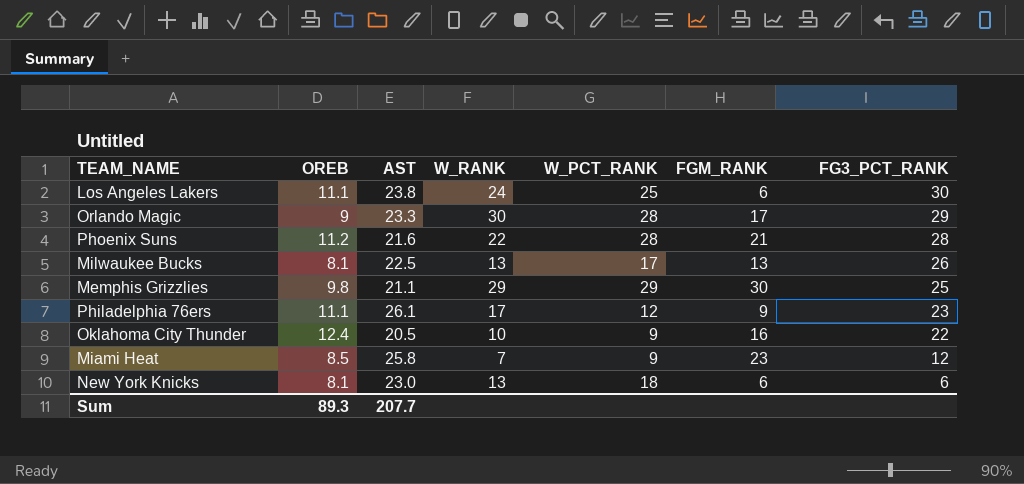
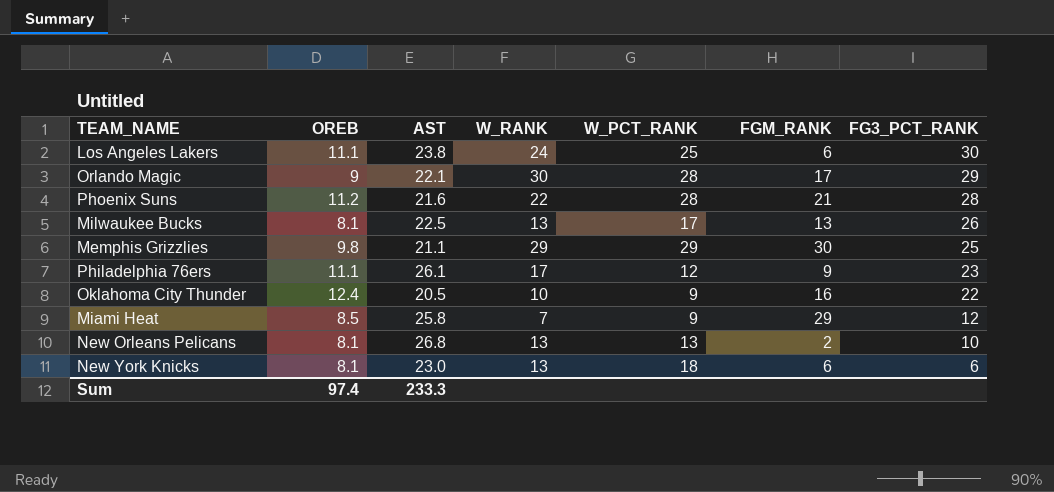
Orlando Magic | AST: 23.3 -> 22.1
Miami Heat | FGM_RANK: 23 -> 29
row New Orleans Pelicans: none -> 8.1 | 26.8 | 13 | 13 | 2 | 10
Sum | OREB: 89.3 -> 97.4
Sum | AST: 207.7 -> 233.3

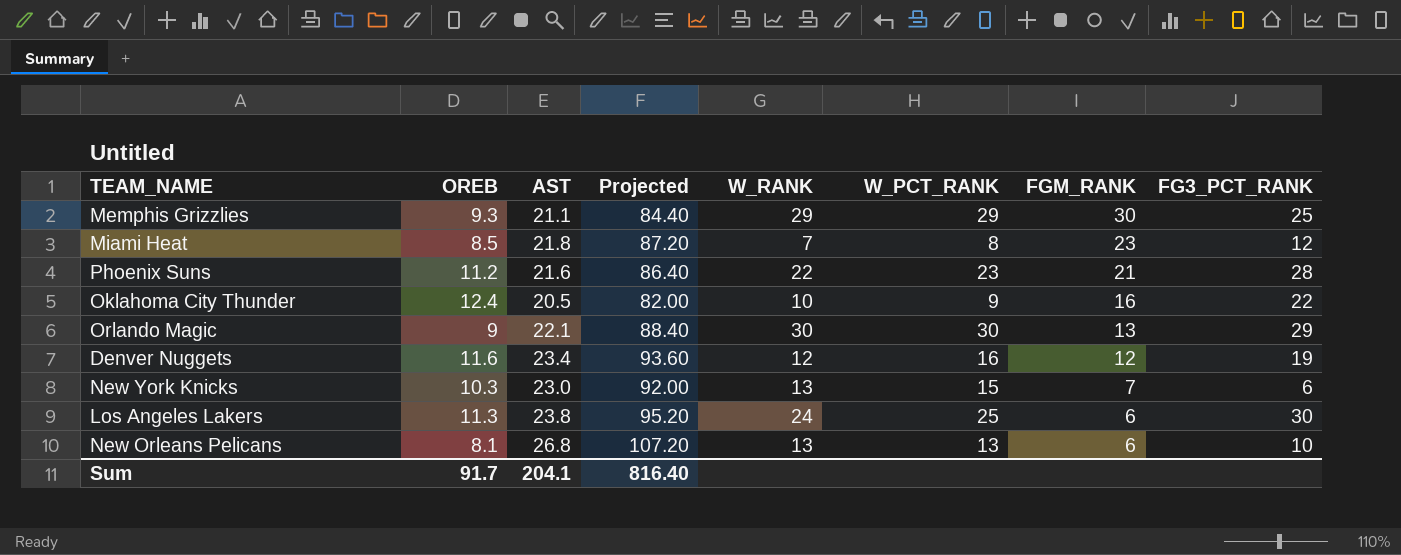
row order: FG3_PCT_RANK descending -> FGM_RANK descending
column Projected | formula: none -> [AST] * 4
row Milwaukee Bucks: 8.1 | 22.5 | 13 | 17 | 13 | 26 -> none
row Philadelphia 76ers: 11.1 | 26.1 | 17 | 12 | 9 | 23 -> none
Memphis Grizzlies | OREB: 9.8 -> 9.3
Miami Heat | AST: 25.8 -> 21.8
Miami Heat | W_PCT_RANK: 9 -> 8
Miami Heat | FGM_RANK: 29 -> 23
Phoenix Suns | W_PCT_RANK: 28 -> 23
Orlando Magic | W_PCT_RANK: 28 -> 30
Orlando Magic | FGM_RANK: 17 -> 13
row Denver Nuggets: none -> 11.6 | 23.4 | 93.60 | 12 | 16 | 12 | 19
New York Knicks | OREB: 8.1 -> 10.3
New York Knicks | W_PCT_RANK: 18 -> 15
New York Knicks | FGM_RANK: 6 -> 7
Los Angeles Lakers | OREB: 11.1 -> 11.3
New Orleans Pelicans | FGM_RANK: 2 -> 6
Sum | OREB: 97.4 -> 91.7
Sum | AST: 233.3 -> 204.1

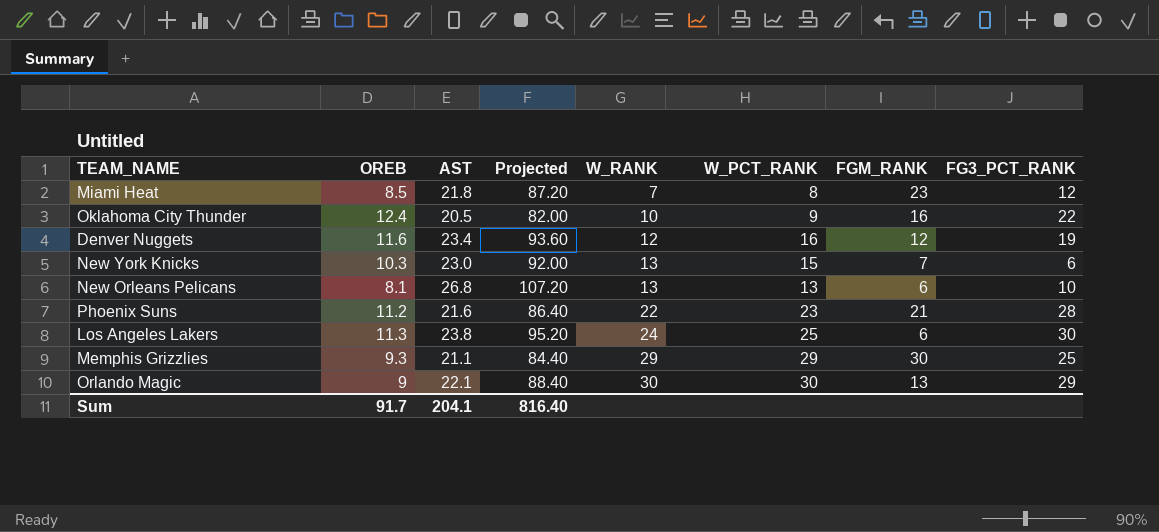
row order: FGM_RANK descending -> W_RANK ascending

